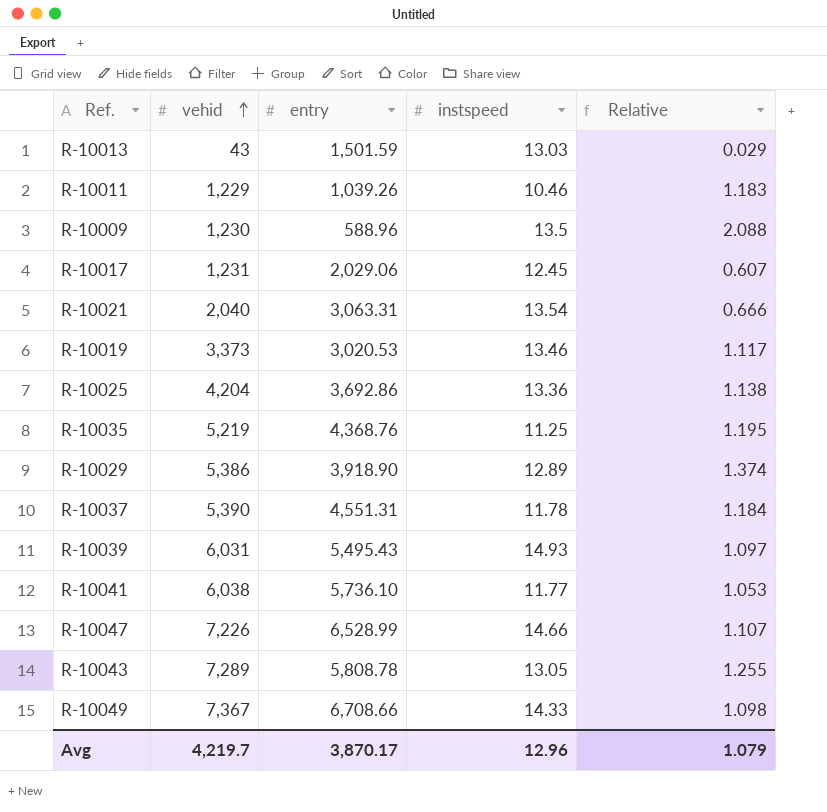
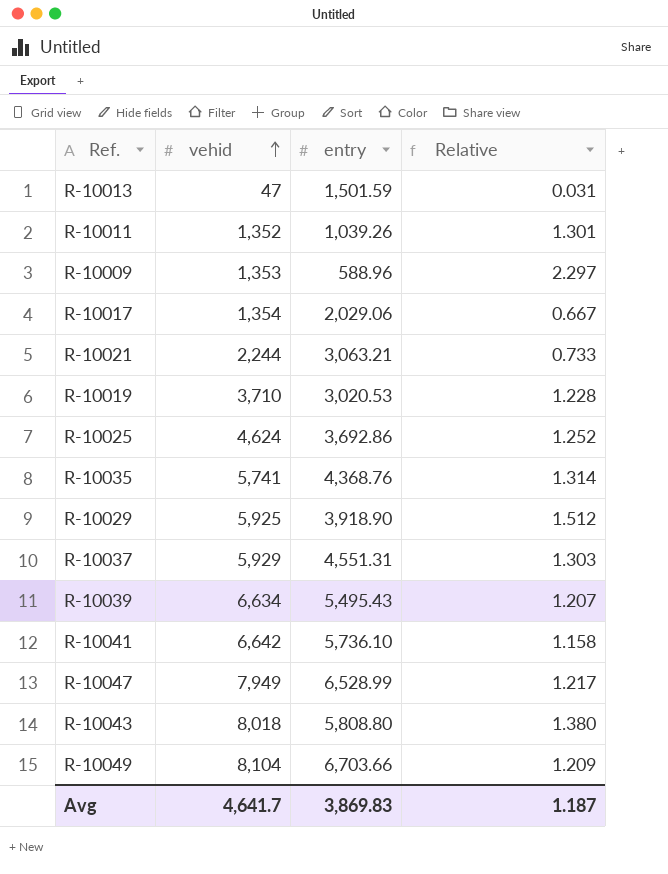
column instspeed | position: 4 -> none
R-10013 | vehid: 43 -> 47
R-10013 | Relative: 0.029 -> 0.031
R-10011 | vehid: 1,229 -> 1,352
R-10011 | Relative: 1.183 -> 1.301
R-10009 | vehid: 1,230 -> 1,353
R-10009 | Relative: 2.088 -> 2.297
R-10017 | vehid: 1,231 -> 1,354
R-10017 | Relative: 0.607 -> 0.667
R-10021 | vehid: 2,040 -> 2,244
R-10021 | entry: 3,063.31 -> 3,063.21
R-10021 | Relative: 0.666 -> 0.733
R-10019 | vehid: 3,373 -> 3,710
R-10019 | Relative: 1.117 -> 1.228
R-10025 | vehid: 4,204 -> 4,624
R-10025 | Relative: 1.138 -> 1.252
R-10035 | vehid: 5,219 -> 5,741
R-10035 | Relative: 1.195 -> 1.314
R-10029 | vehid: 5,386 -> 5,925
R-10029 | Relative: 1.374 -> 1.512
R-10037 | vehid: 5,390 -> 5,929
R-10037 | Relative: 1.184 -> 1.303
R-10039 | vehid: 6,031 -> 6,634
R-10039 | Relative: 1.097 -> 1.207
R-10041 | vehid: 6,038 -> 6,642
R-10041 | Relative: 1.053 -> 1.158
R-10047 | vehid: 7,226 -> 7,949
R-10047 | Relative: 1.107 -> 1.217
R-10043 | vehid: 7,289 -> 8,018
R-10043 | entry: 5,808.78 -> 5,808.80
R-10043 | Relative: 1.255 -> 1.380
R-10049 | vehid: 7,367 -> 8,104
R-10049 | entry: 6,708.66 -> 6,703.66
R-10049 | Relative: 1.098 -> 1.209
Avg | vehid: 4,219.7 -> 4,641.7
Avg | entry: 3,870.17 -> 3,869.83
Avg | Relative: 1.079 -> 1.187

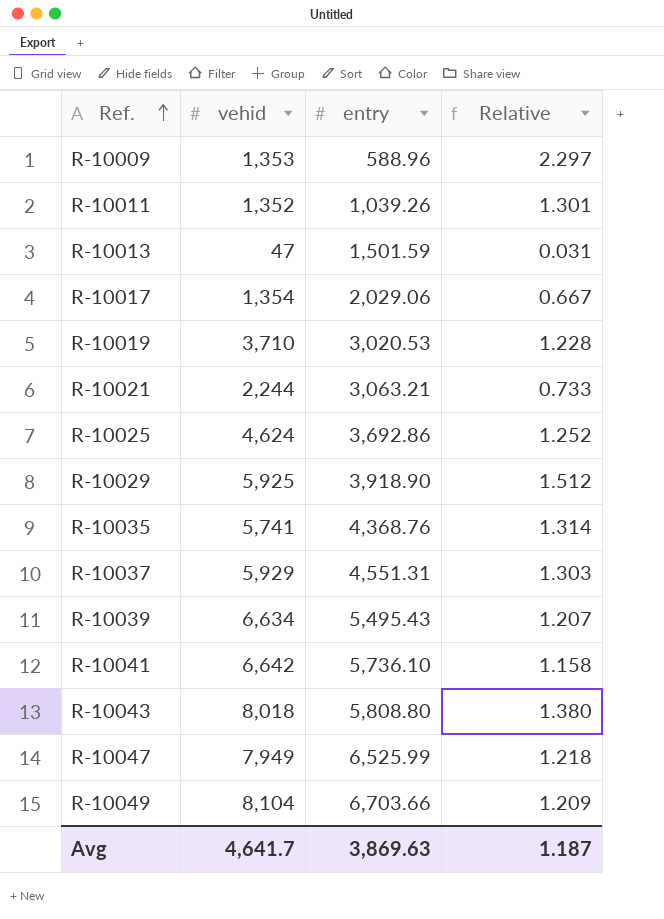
row order: vehid ascending -> Ref. ascending
R-10047 | entry: 6,528.99 -> 6,525.99
R-10047 | Relative: 1.217 -> 1.218
Avg | entry: 3,869.83 -> 3,869.63

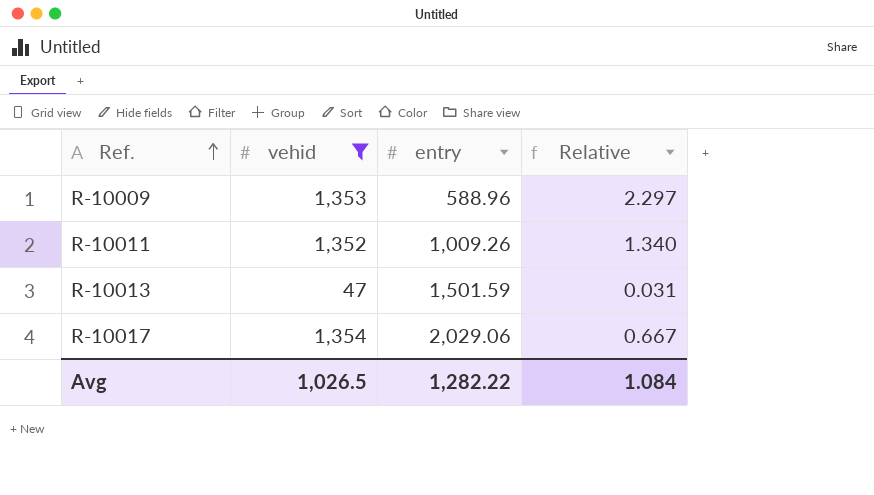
filter: none -> vehid <= 1,354
R-10011 | entry: 1,039.26 -> 1,009.26
R-10011 | Relative: 1.301 -> 1.340
Avg | vehid: 4,641.7 -> 1,026.5
Avg | entry: 3,869.63 -> 1,282.22
Avg | Relative: 1.187 -> 1.084

